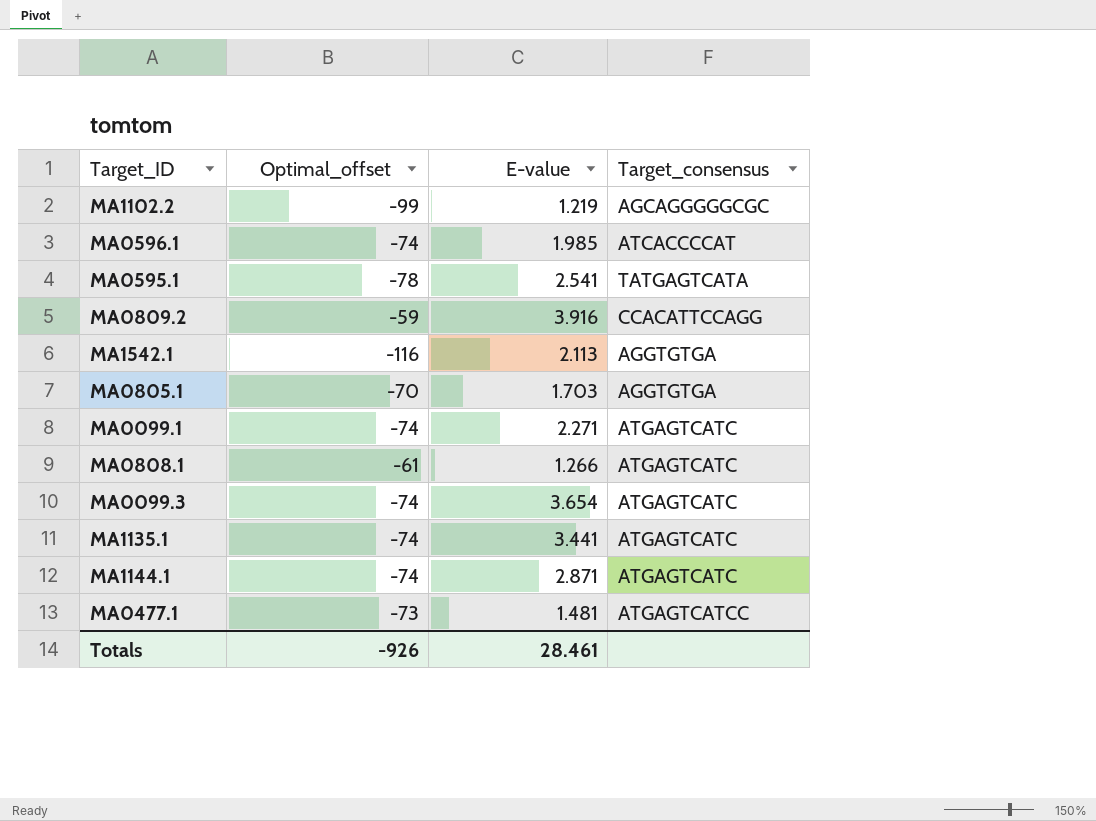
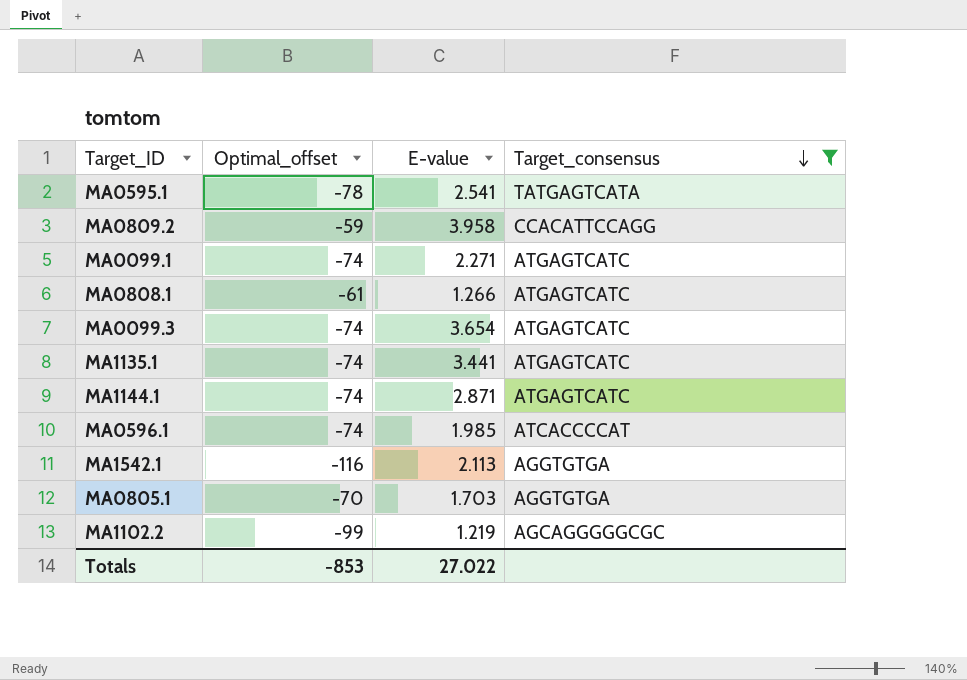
filter: none -> Target_consensus != ATGAGTCATCC
row order: none -> Target_consensus descending
MA0809.2 | E-value: 3.916 -> 3.958
Totals | Optimal_offset: -926 -> -853
Totals | E-value: 28.461 -> 27.022

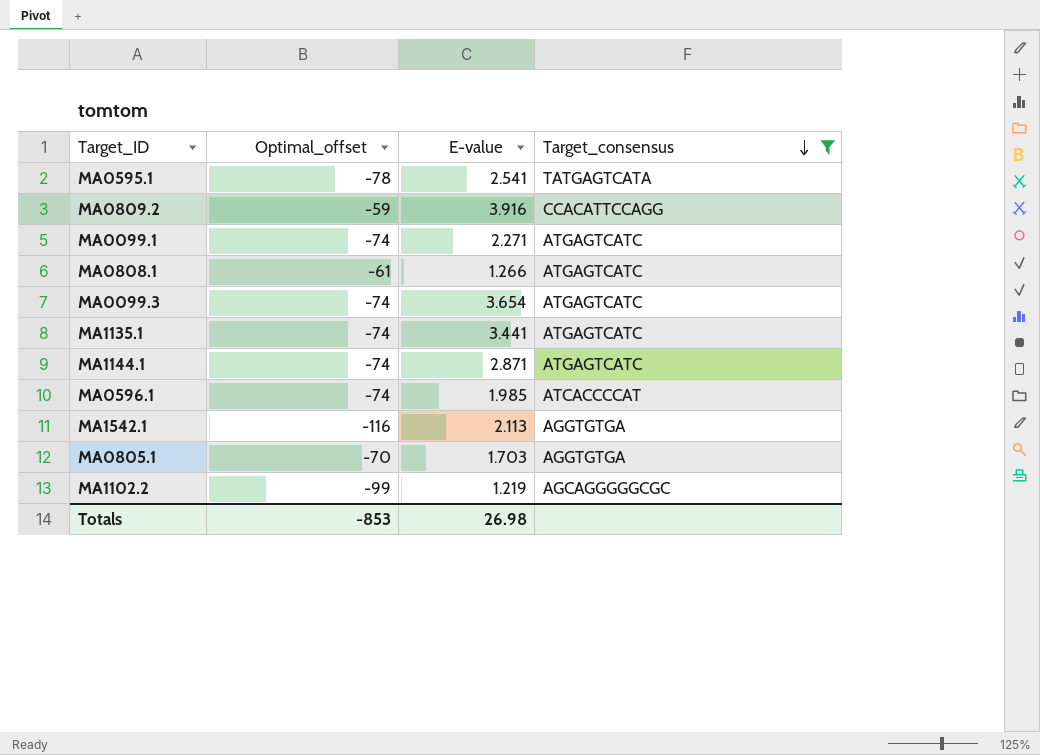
MA0809.2 | E-value: 3.958 -> 3.916
Totals | E-value: 27.022 -> 26.98

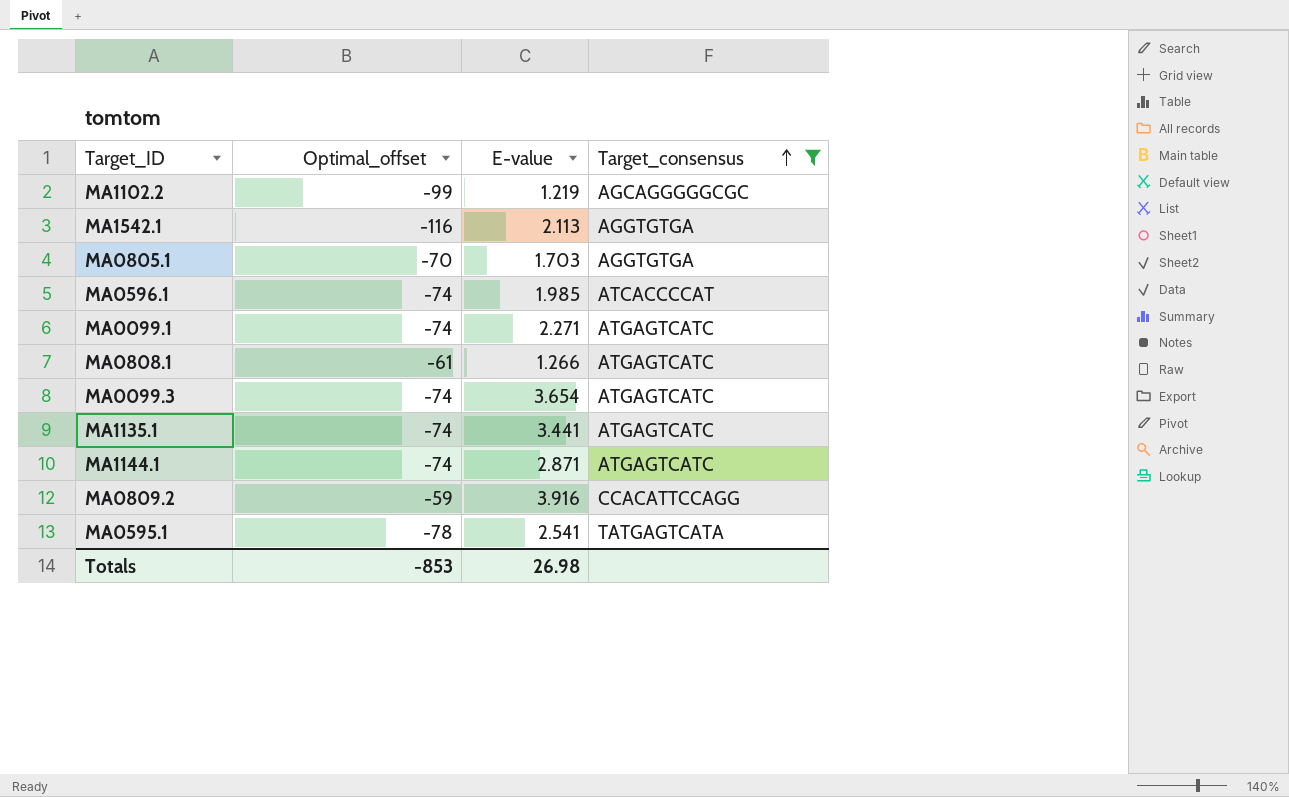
row order: Target_consensus descending -> Target_consensus ascending

